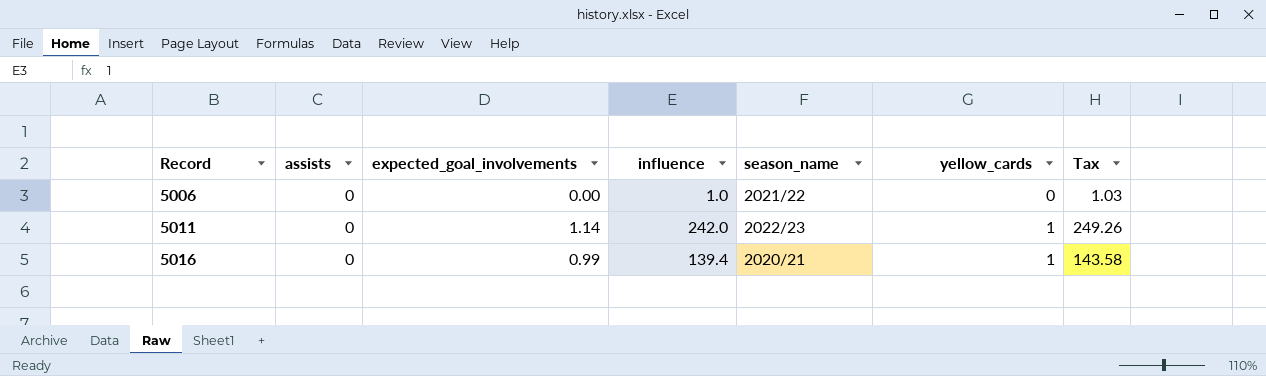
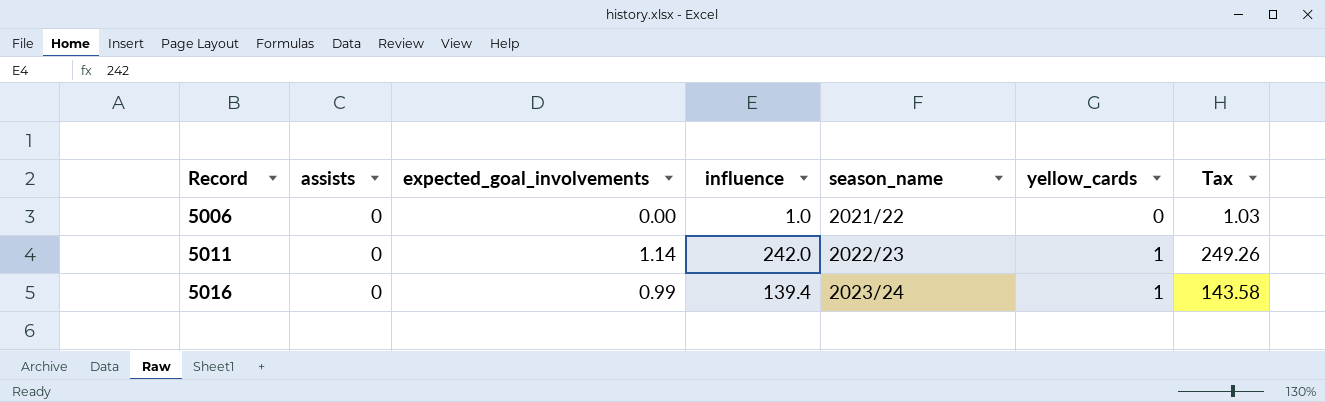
5016 | season_name: 2020/21 -> 2023/24

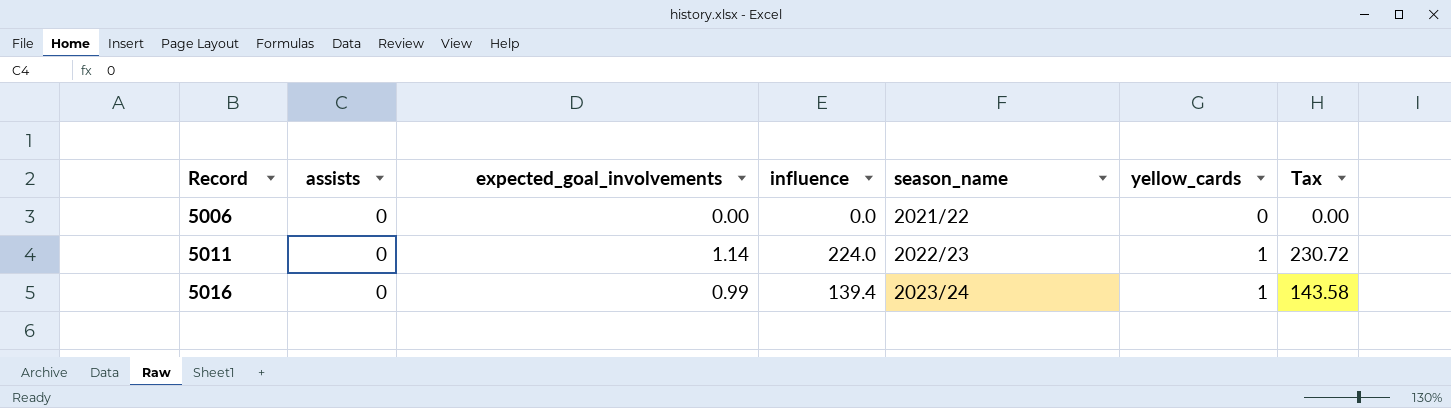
5006 | influence: 1.0 -> 0.0
5006 | Tax: 1.03 -> 0.00
5011 | influence: 242.0 -> 224.0
5011 | Tax: 249.26 -> 230.72

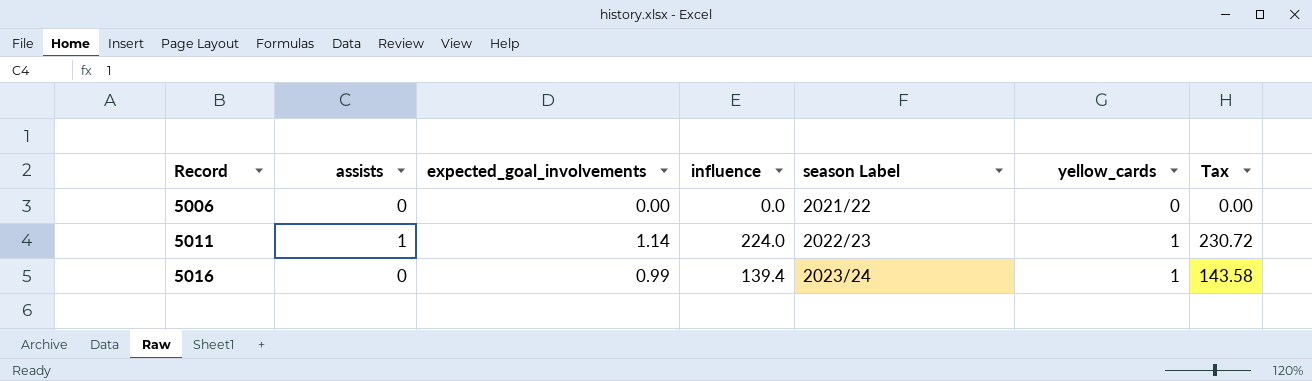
column name: season_name -> season Label
5011 | assists: 0 -> 1

